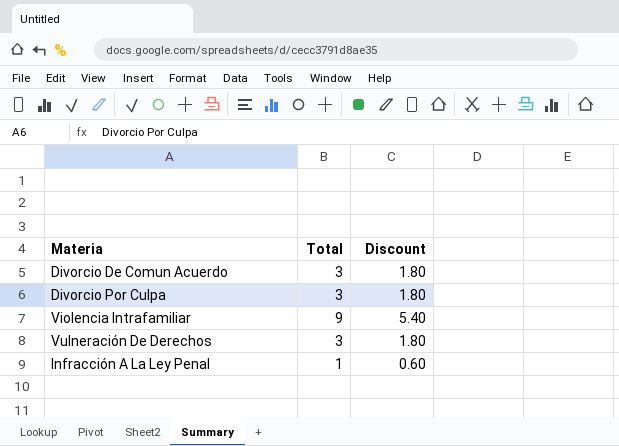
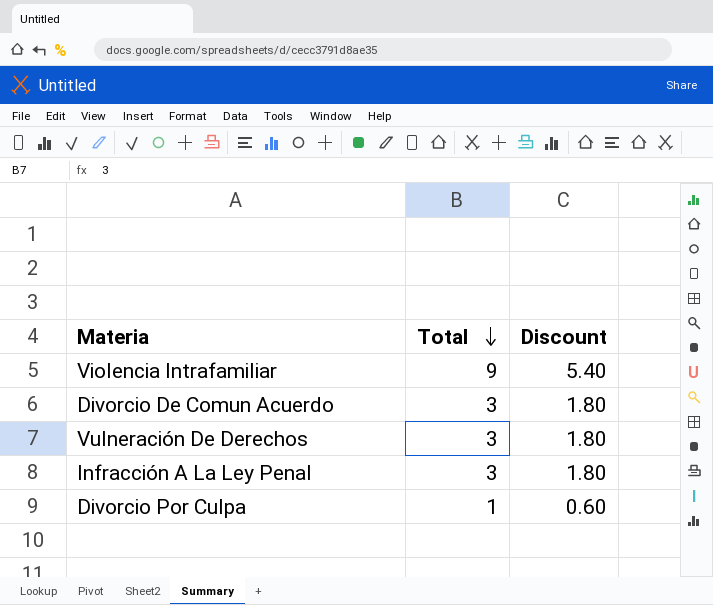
row order: none -> Total descending
Infracción A La Ley Penal | Total: 1 -> 3
Infracción A La Ley Penal | Discount: 0.60 -> 1.80
Divorcio Por Culpa | Total: 3 -> 1
Divorcio Por Culpa | Discount: 1.80 -> 0.60

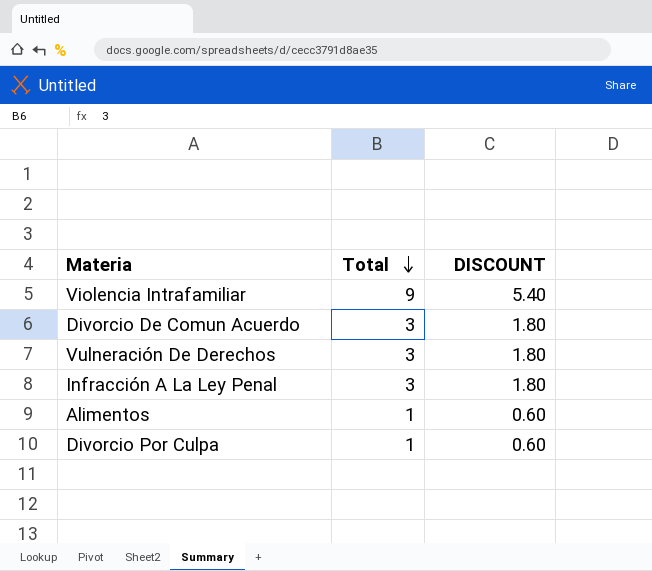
column name: Discount -> DISCOUNT
row Alimentos: none -> 1 | 0.60

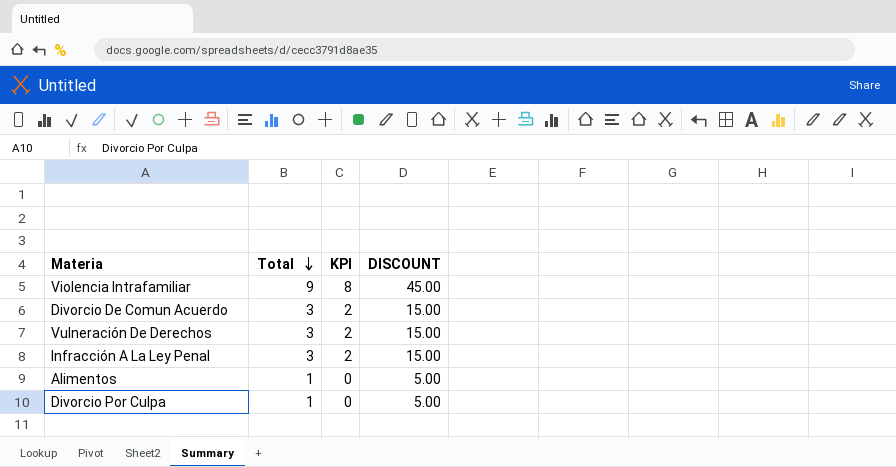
column KPI | formula: none -> [Total] - 1
column DISCOUNT | formula: [Total] * 0.6 -> [Total] * 5

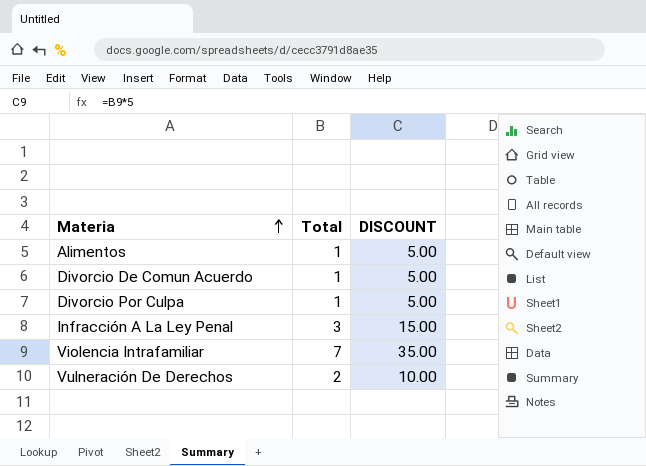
row order: Total descending -> Materia ascending
column KPI | formula: [Total] - 1 -> none
Divorcio De Comun Acuerdo | Total: 3 -> 1
Divorcio De Comun Acuerdo | DISCOUNT: 15.00 -> 5.00
Violencia Intrafamiliar | Total: 9 -> 7
Violencia Intrafamiliar | DISCOUNT: 45.00 -> 35.00
Vulneración De Derechos | Total: 3 -> 2
Vulneración De Derechos | DISCOUNT: 15.00 -> 10.00

